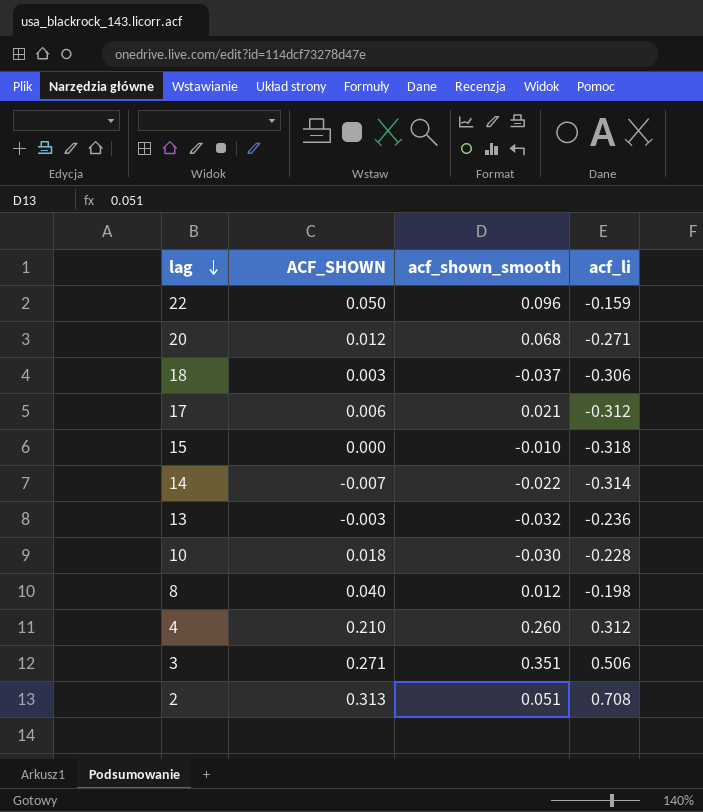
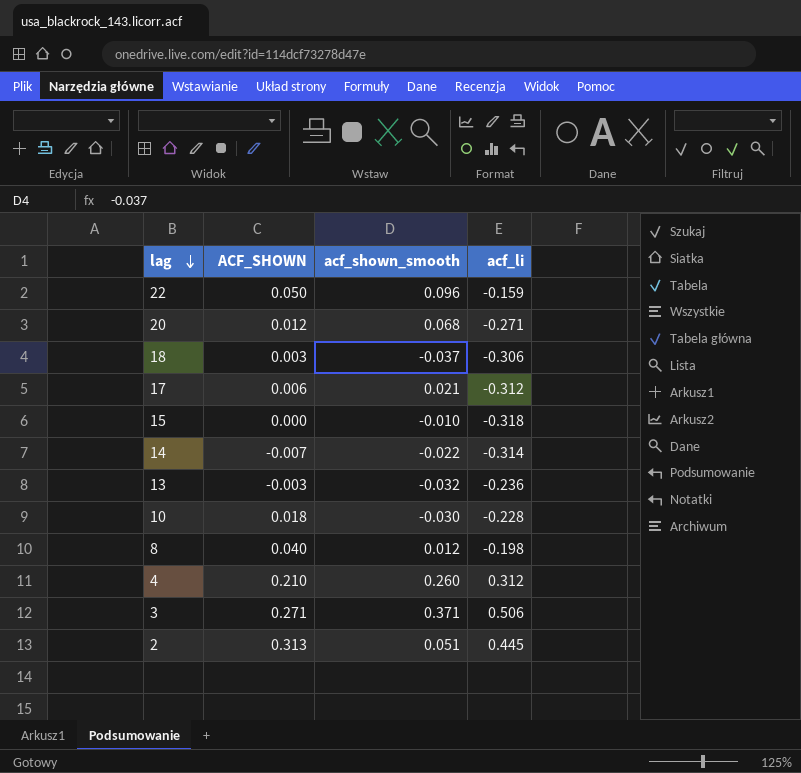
3 | acf_shown_smooth: 0.351 -> 0.371
2 | acf_li: 0.708 -> 0.445

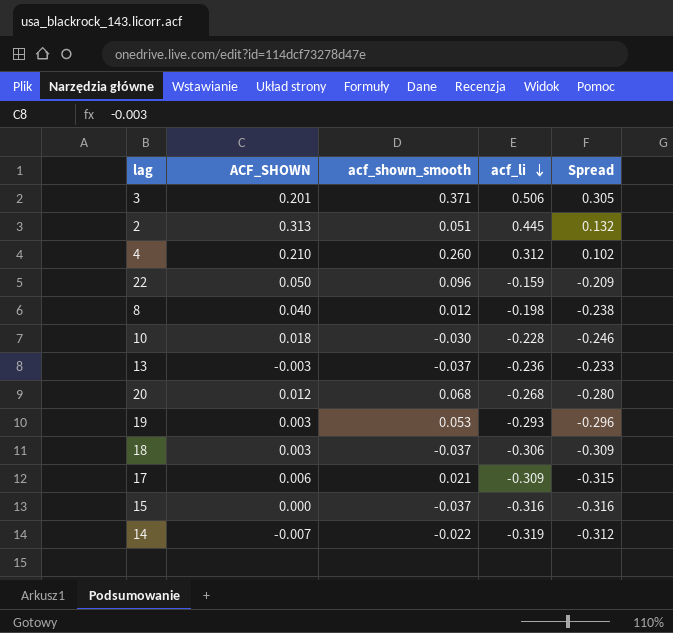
row order: lag descending -> acf_li descending
column Spread | formula: none -> [acf_li] - [ACF_SHOWN]
3 | ACF_SHOWN: 0.271 -> 0.201
13 | acf_shown_smooth: -0.032 -> -0.037
20 | acf_li: -0.271 -> -0.268
row 19: none -> 0.003 | 0.053 | -0.293 | -0.296
17 | acf_li: -0.312 -> -0.309
15 | acf_shown_smooth: -0.010 -> -0.037
15 | acf_li: -0.318 -> -0.316
14 | acf_li: -0.314 -> -0.319

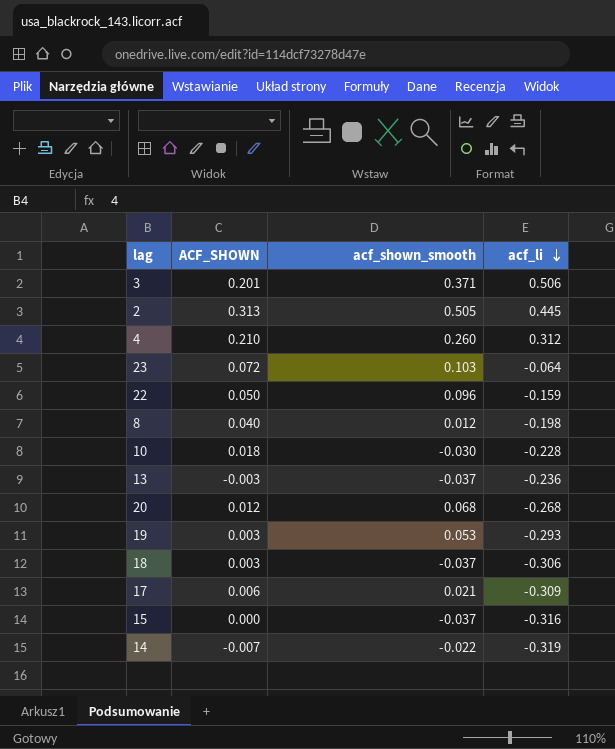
column Spread | formula: [acf_li] - [ACF_SHOWN] -> none
2 | acf_shown_smooth: 0.051 -> 0.505
row 23: none -> 0.072 | 0.103 | -0.064

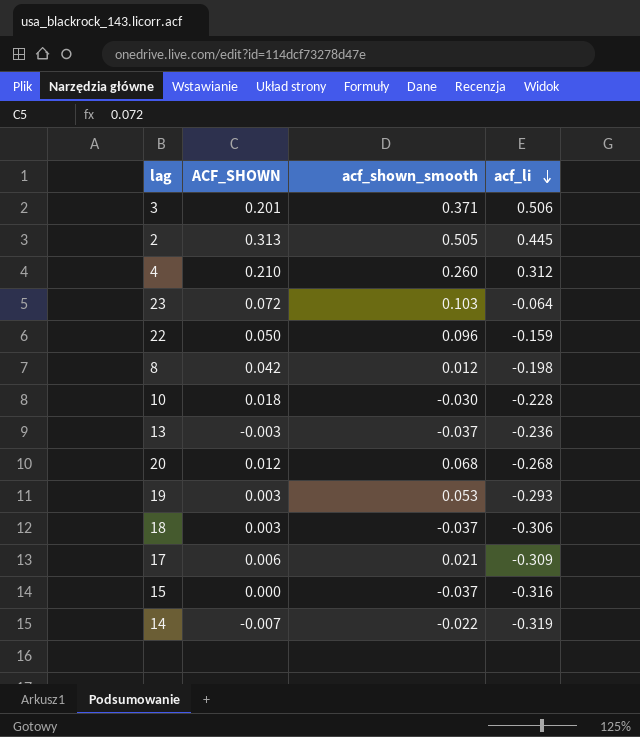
8 | ACF_SHOWN: 0.040 -> 0.042

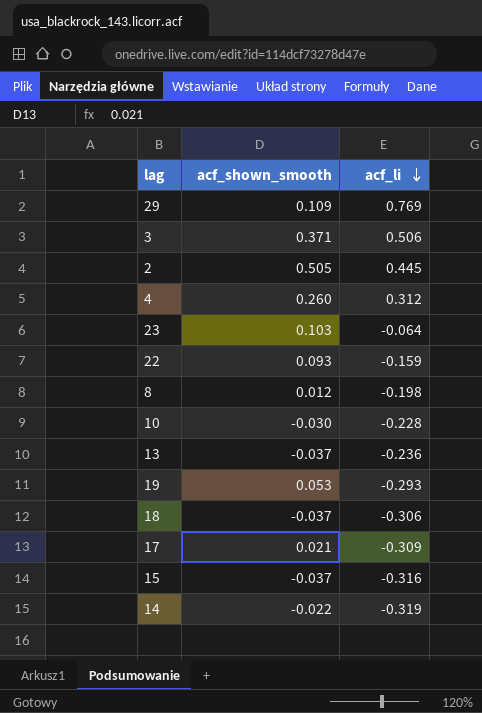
column ACF_SHOWN | position: 2 -> none
row 20: 0.012 | 0.068 | -0.268 -> none
row 29: none -> 0.109 | 0.769
22 | acf_shown_smooth: 0.096 -> 0.093

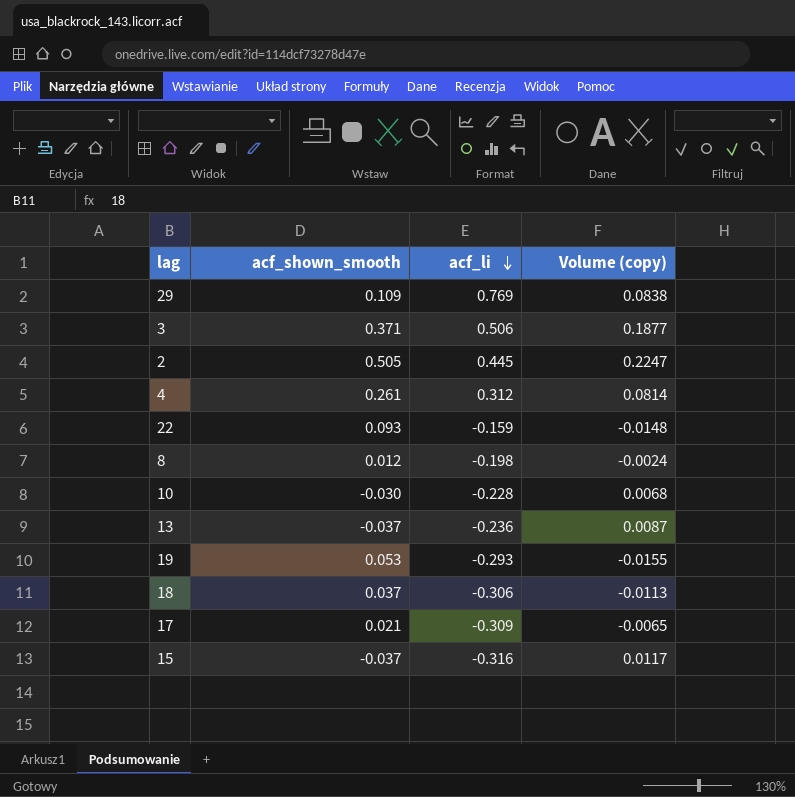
column Volume (copy) | formula: none -> [acf_shown_smooth] * [acf_li]
row 23: 0.103 | -0.064 -> none
row 14: -0.022 | -0.319 -> none
4 | acf_shown_smooth: 0.260 -> 0.261
18 | acf_shown_smooth: -0.037 -> 0.037

